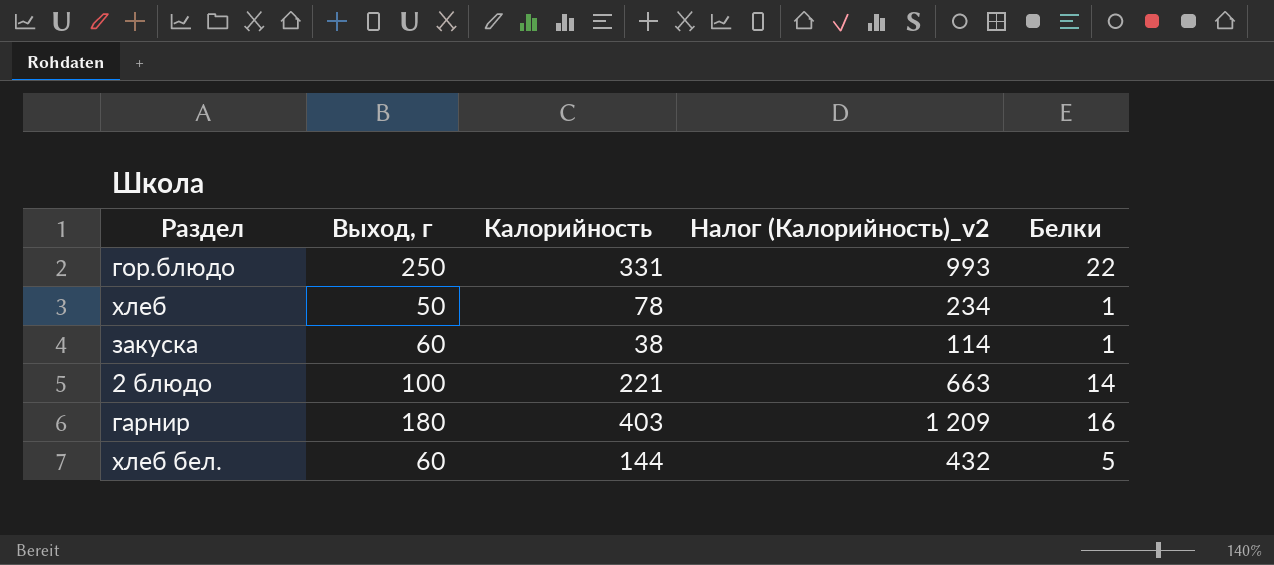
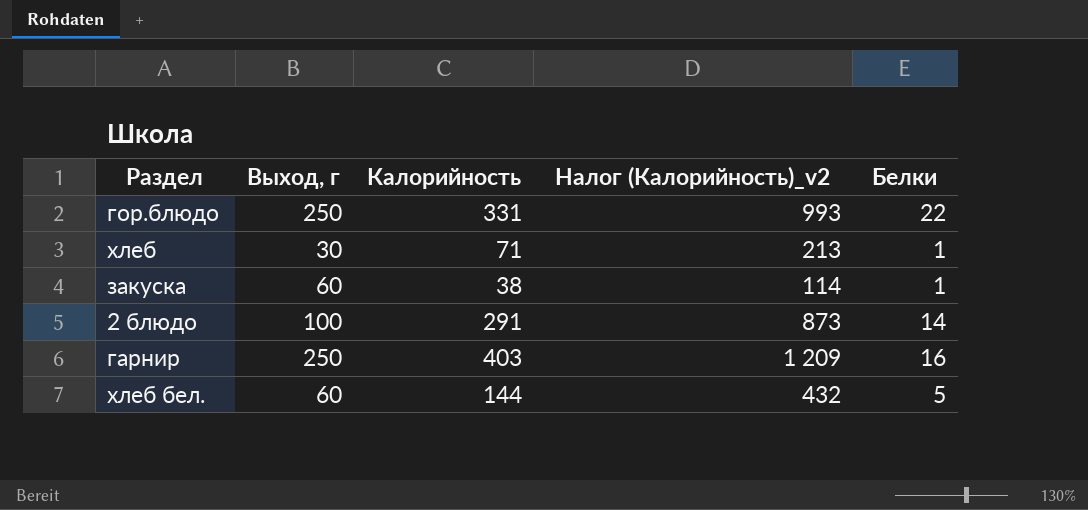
хлеб | Выход, г: 50 -> 30
хлеб | Калорийность: 78 -> 71
хлеб | Налог (Калорийность)_v2: 234 -> 213
2 блюдо | Калорийность: 221 -> 291
2 блюдо | Налог (Калорийность)_v2: 663 -> 873
гарнир | Выход, г: 180 -> 250

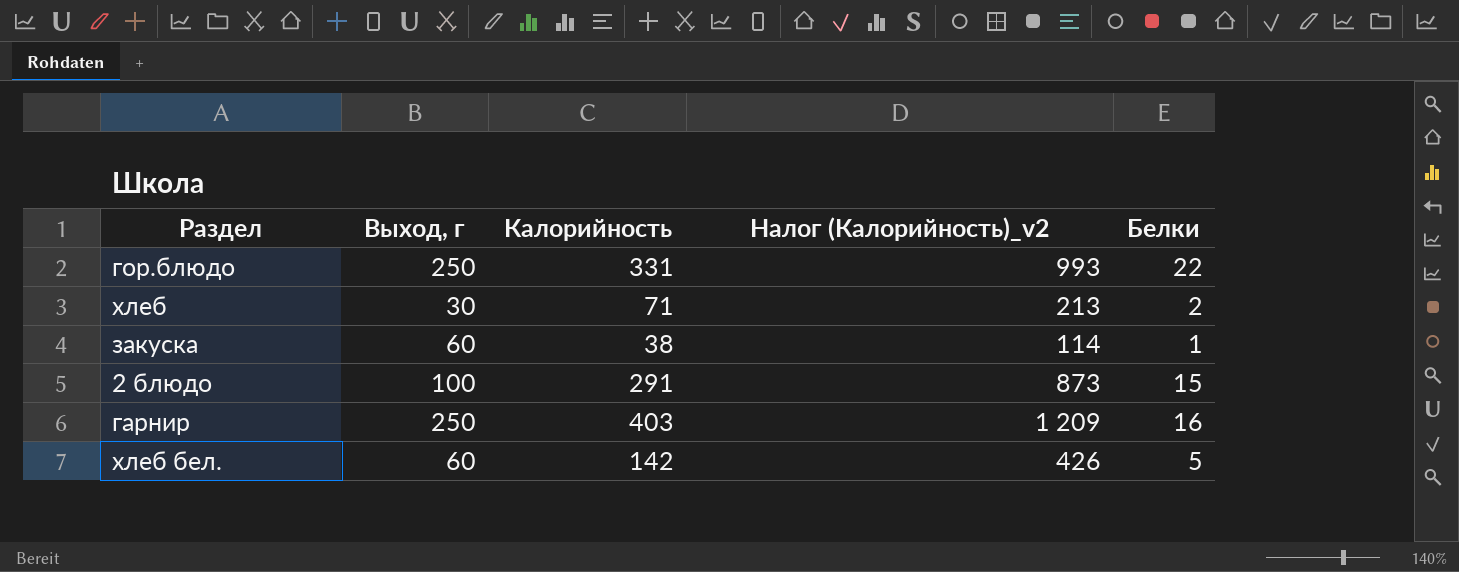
хлеб | Белки: 1 -> 2
2 блюдо | Белки: 14 -> 15
хлеб бел. | Калорийность: 144 -> 142
хлеб бел. | Налог (Калорийность)_v2: 432 -> 426

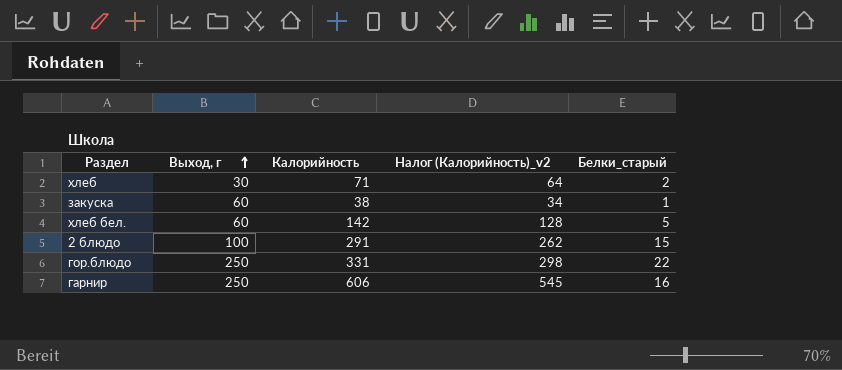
row order: none -> Выход, г ascending
column Налог (Калорийность)_v2 | formula: [Калорийность] * 3 -> [Калорийность] * 0,9
column name: Белки -> Белки_старый
гарнир | Калорийность: 403 -> 606

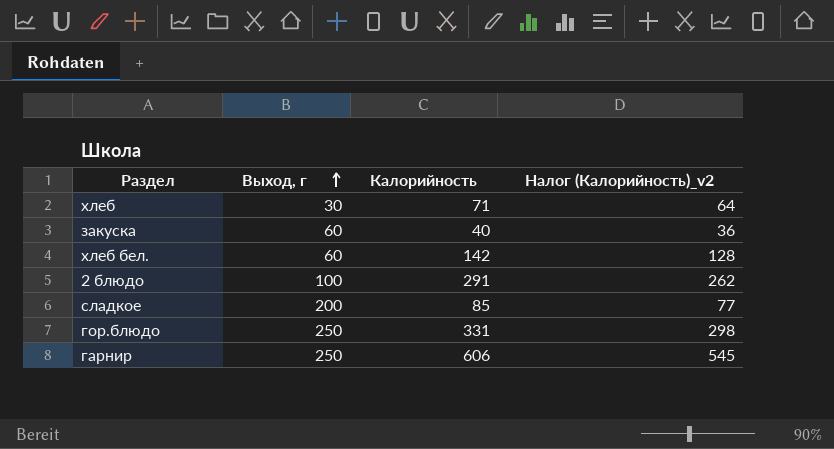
column Белки_старый | position: 5 -> none
закуска | Калорийность: 38 -> 40
закуска | Налог (Калорийность)_v2: 34 -> 36
row сладкое: none -> 200 | 85 | 77

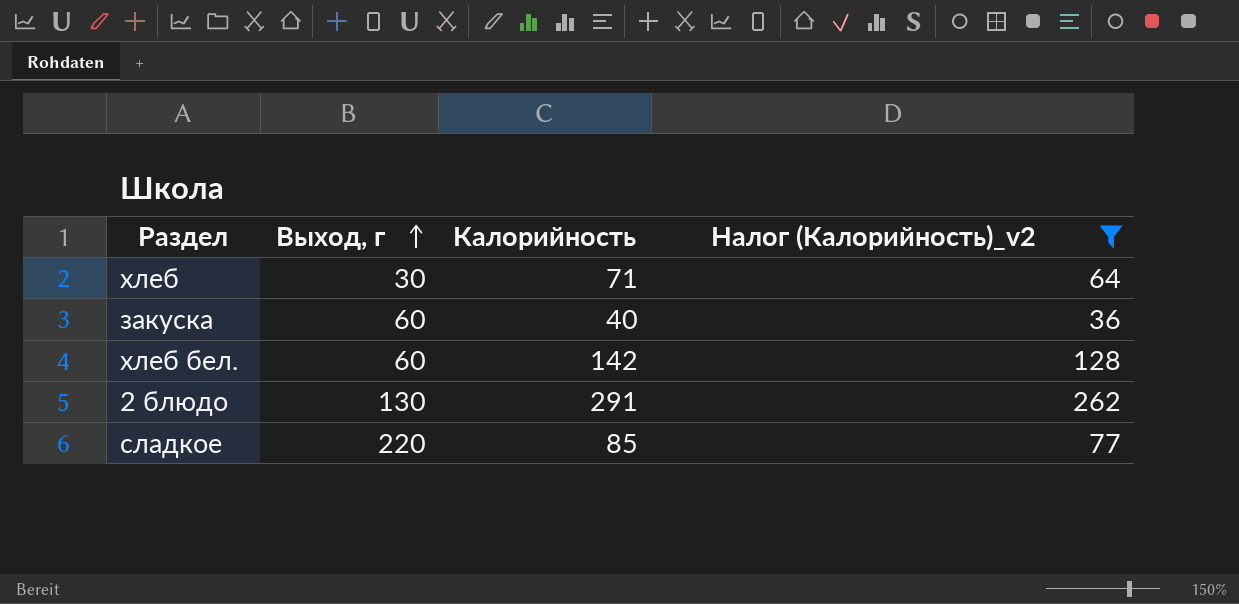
filter: none -> Налог (Калорийность)_v2 <= 262
2 блюдо | Выход, г: 100 -> 130
сладкое | Выход, г: 200 -> 220

